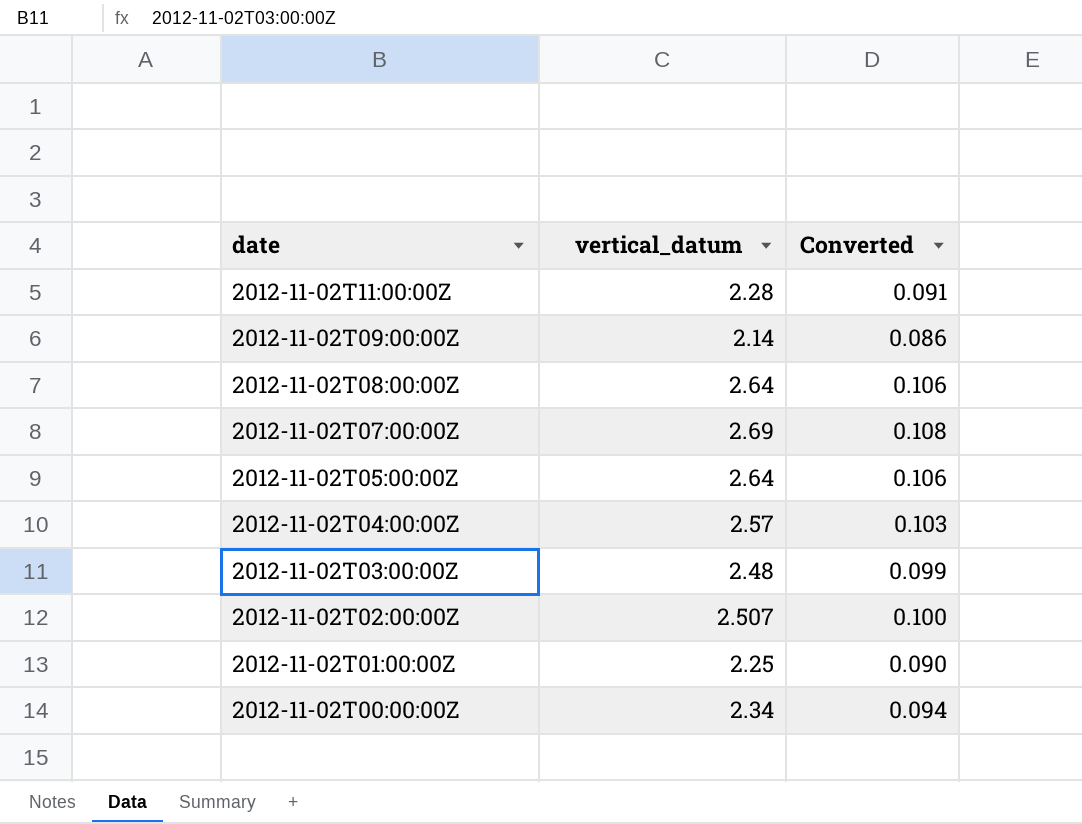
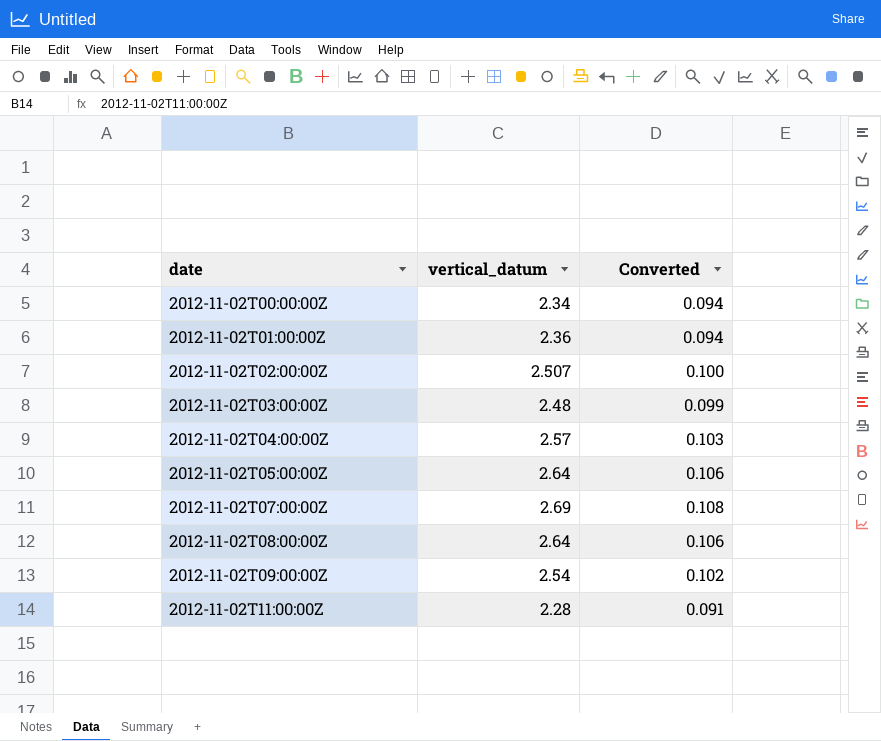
row order: date descending -> date ascending
2012-11-02T01:00:00Z | vertical_datum: 2.25 -> 2.36
2012-11-02T01:00:00Z | Converted: 0.090 -> 0.094
2012-11-02T09:00:00Z | vertical_datum: 2.14 -> 2.54
2012-11-02T09:00:00Z | Converted: 0.086 -> 0.102

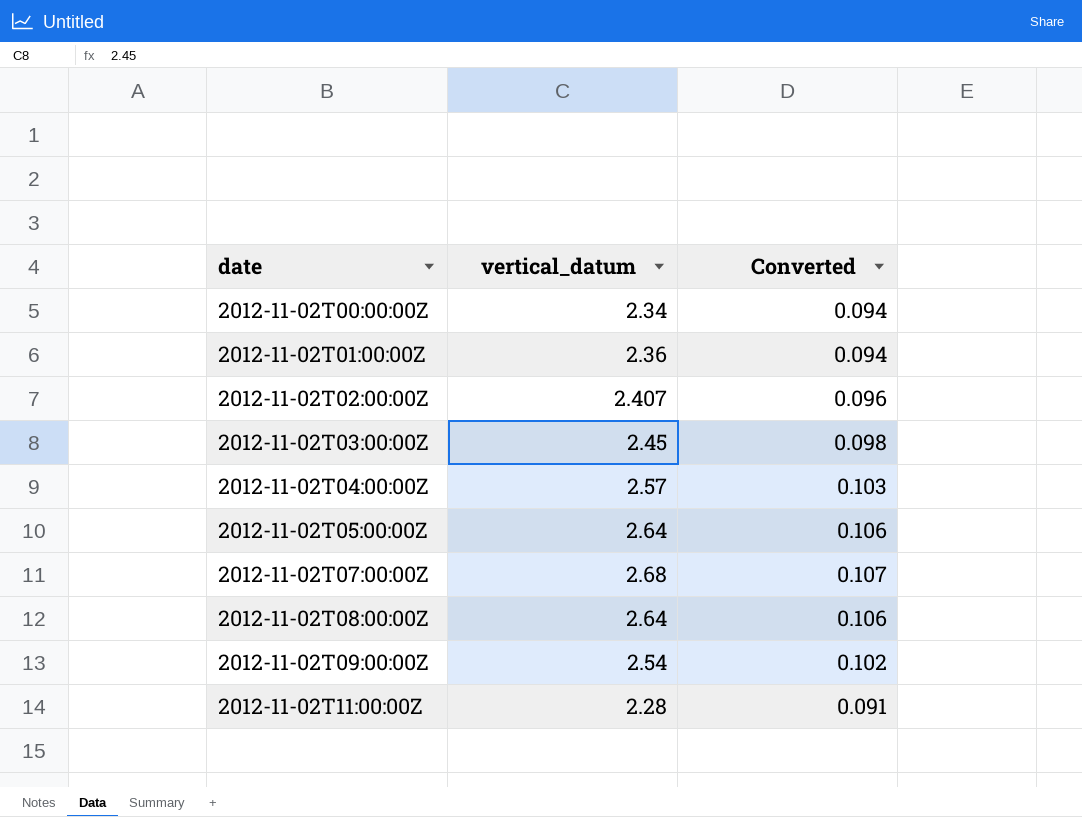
2012-11-02T02:00:00Z | vertical_datum: 2.507 -> 2.407
2012-11-02T02:00:00Z | Converted: 0.100 -> 0.096
2012-11-02T03:00:00Z | vertical_datum: 2.48 -> 2.45
2012-11-02T03:00:00Z | Converted: 0.099 -> 0.098
2012-11-02T07:00:00Z | vertical_datum: 2.69 -> 2.68
2012-11-02T07:00:00Z | Converted: 0.108 -> 0.107

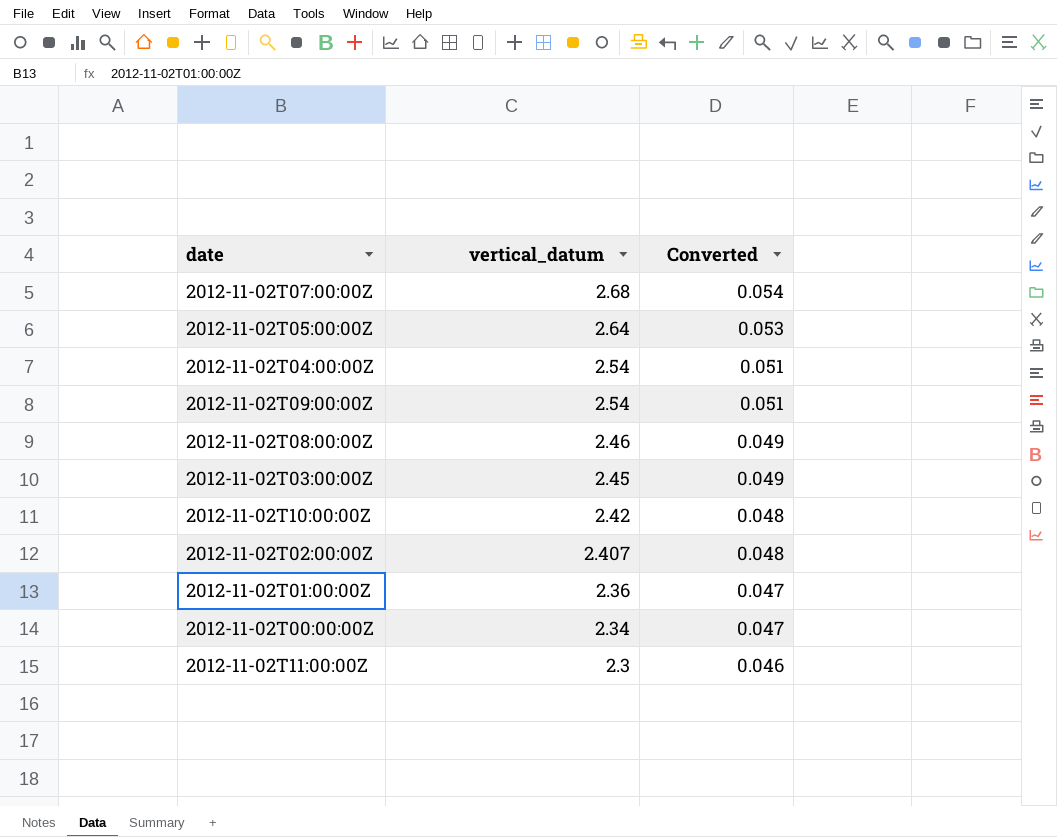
row order: date ascending -> vertical_datum descending
column Converted | formula: [vertical_datum] * 0.04 -> [vertical_datum] * 0.02
2012-11-02T04:00:00Z | vertical_datum: 2.57 -> 2.54
2012-11-02T08:00:00Z | vertical_datum: 2.64 -> 2.46
row 2012-11-02T10:00:00Z: none -> 2.42 | 0.048
2012-11-02T11:00:00Z | vertical_datum: 2.28 -> 2.3

